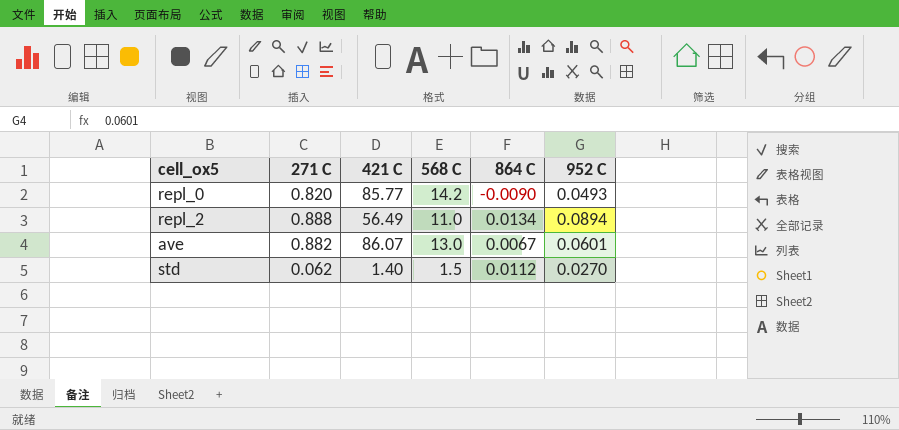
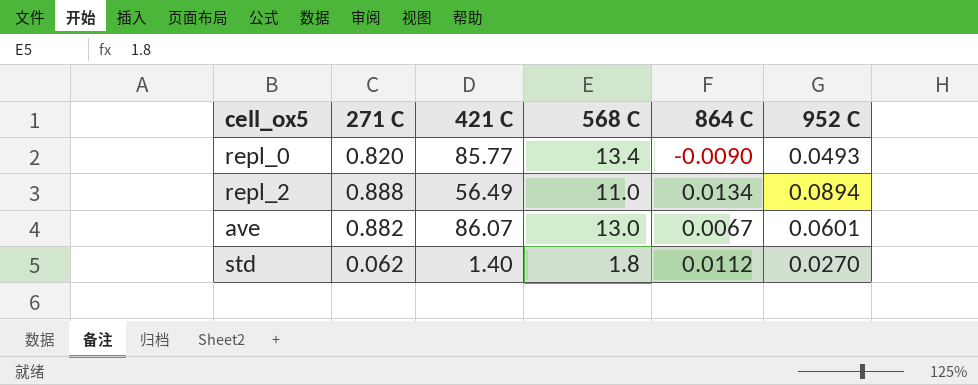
repl_0 | 568 C: 14.2 -> 13.4
std | 568 C: 1.5 -> 1.8

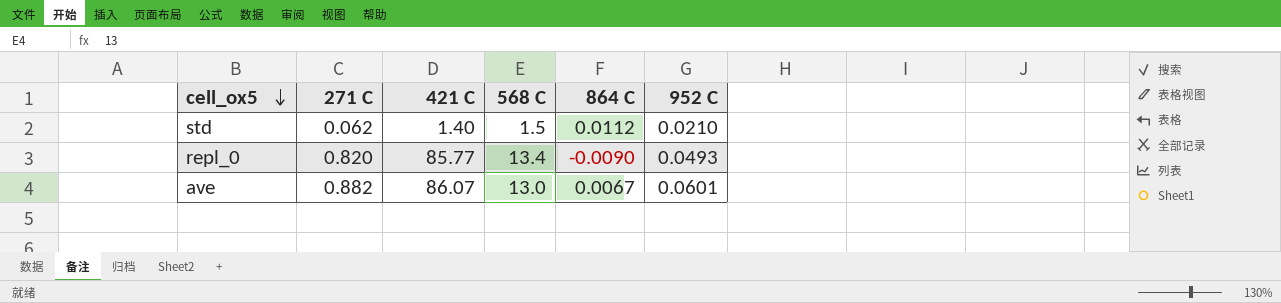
row order: none -> cell_ox5 descending
row repl_2: 0.888 | 56.49 | 11.0 | 0.0134 | 0.0894 -> none
std | 568 C: 1.8 -> 1.5
std | 952 C: 0.0270 -> 0.0210

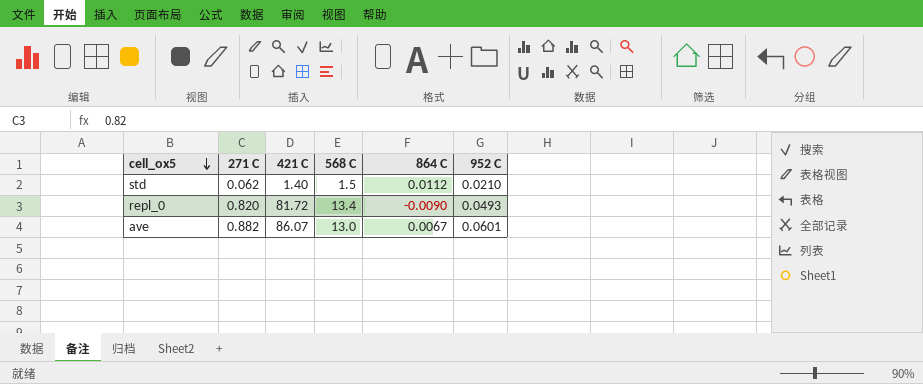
repl_0 | 421 C: 85.77 -> 81.72

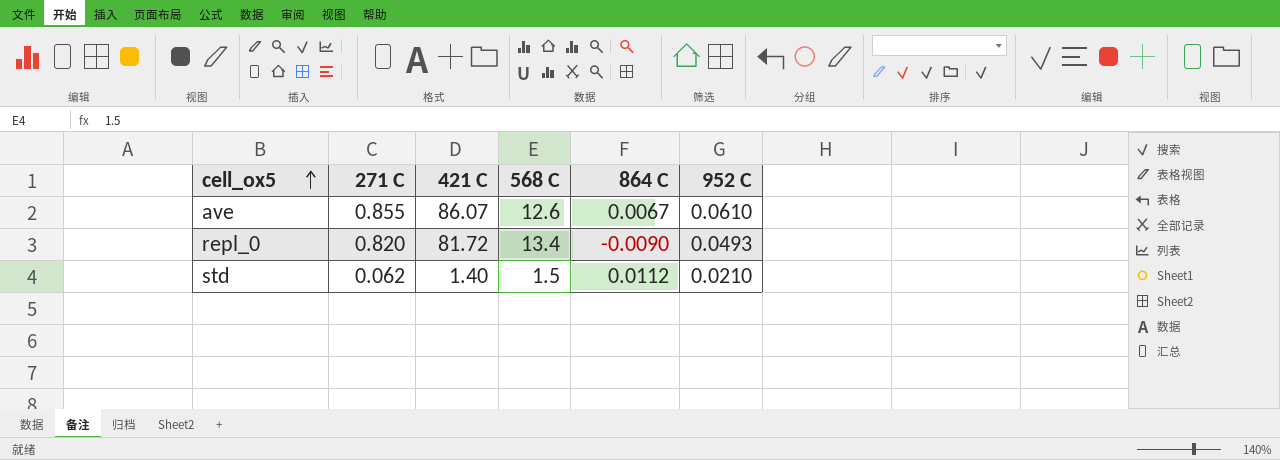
row order: cell_ox5 descending -> cell_ox5 ascending
ave | 271 C: 0.882 -> 0.855
ave | 568 C: 13.0 -> 12.6
ave | 952 C: 0.0601 -> 0.0610

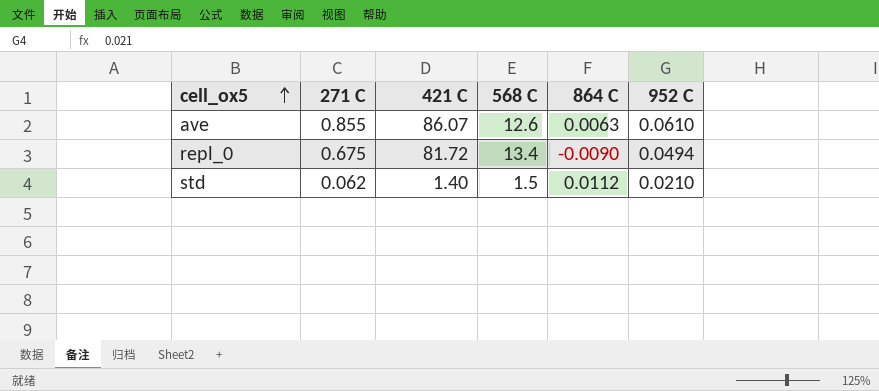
ave | 864 C: 0.0067 -> 0.0063
repl_0 | 271 C: 0.820 -> 0.675
repl_0 | 952 C: 0.0493 -> 0.0494

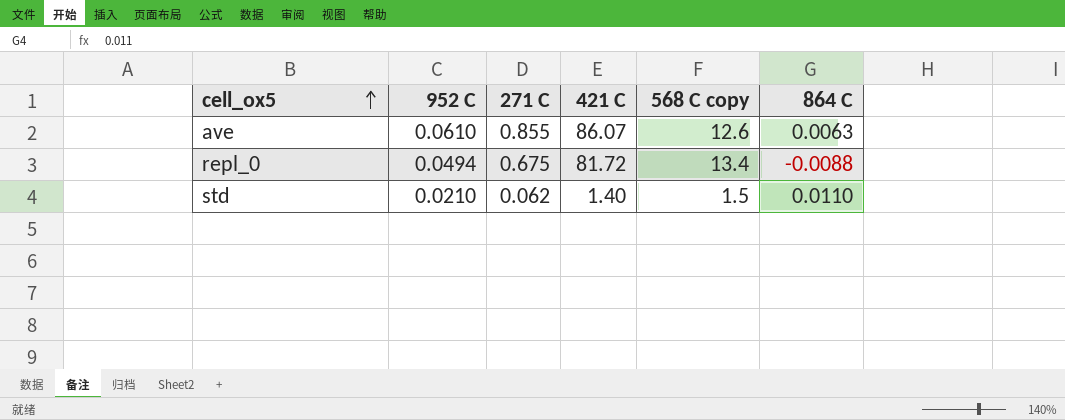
column 952 C | position: 6 -> 2
column name: 568 C -> 568 C copy
repl_0 | 864 C: -0.0090 -> -0.0088
std | 864 C: 0.0112 -> 0.0110

